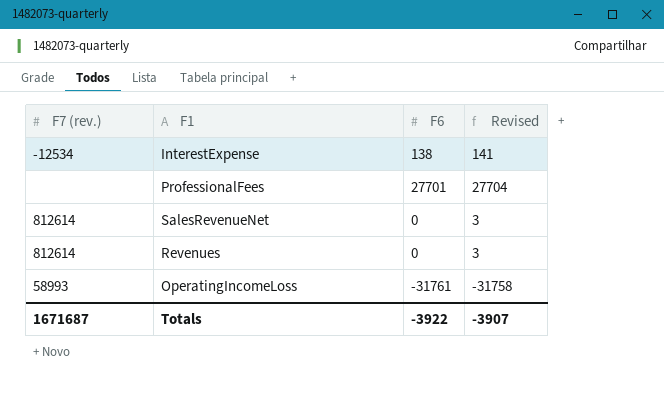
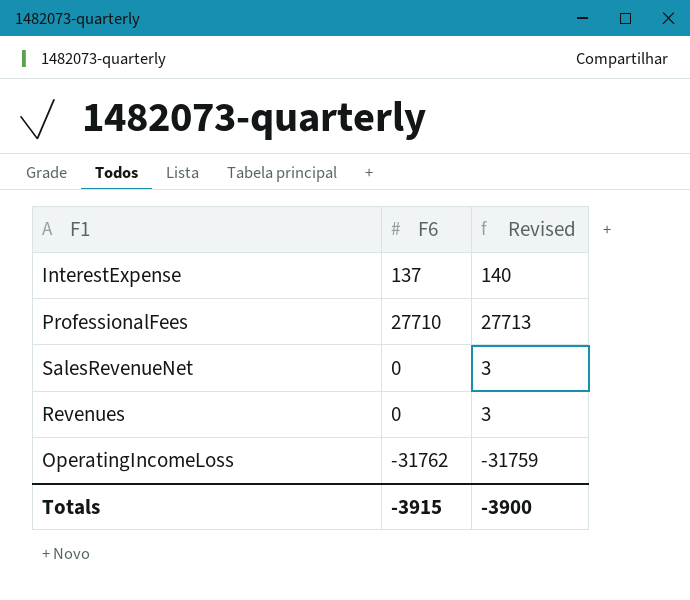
column F7 (rev.) | position: 1 -> none
InterestExpense | F6: 138 -> 137
InterestExpense | Revised: 141 -> 140
ProfessionalFees | F6: 27701 -> 27710
ProfessionalFees | Revised: 27704 -> 27713
OperatingIncomeLoss | F6: -31761 -> -31762
OperatingIncomeLoss | Revised: -31758 -> -31759
Totals | F6: -3922 -> -3915
Totals | Revised: -3907 -> -3900

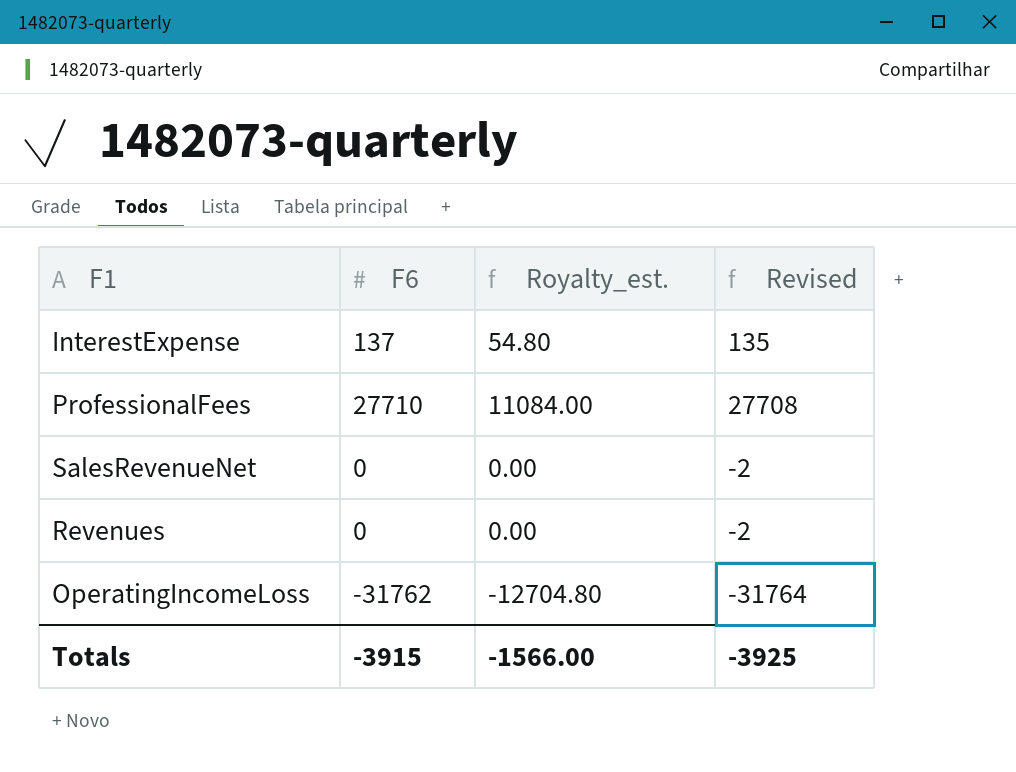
column Royalty_est. | formula: none -> [F6] * 0.4
column Revised | formula: [F6] + 3 -> [F6] - 2
Totals | Revised: -3900 -> -3925

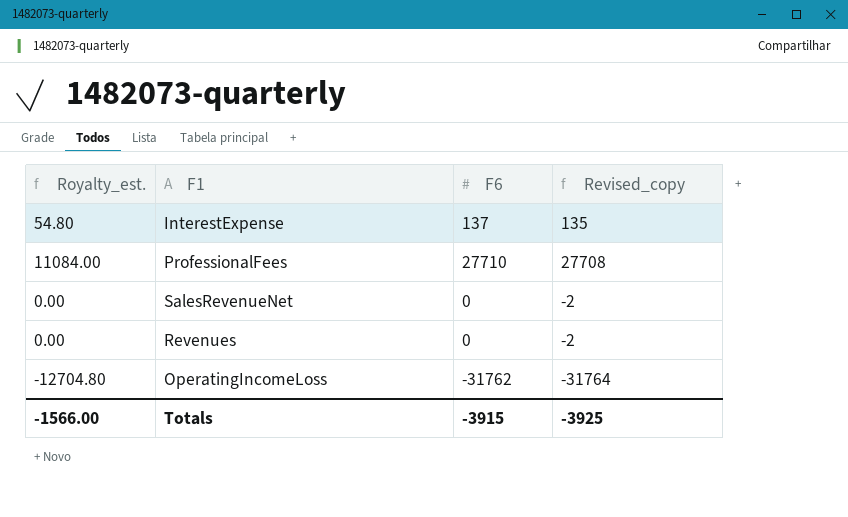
column Royalty_est. | position: 3 -> 1
column name: Revised -> Revised_copy

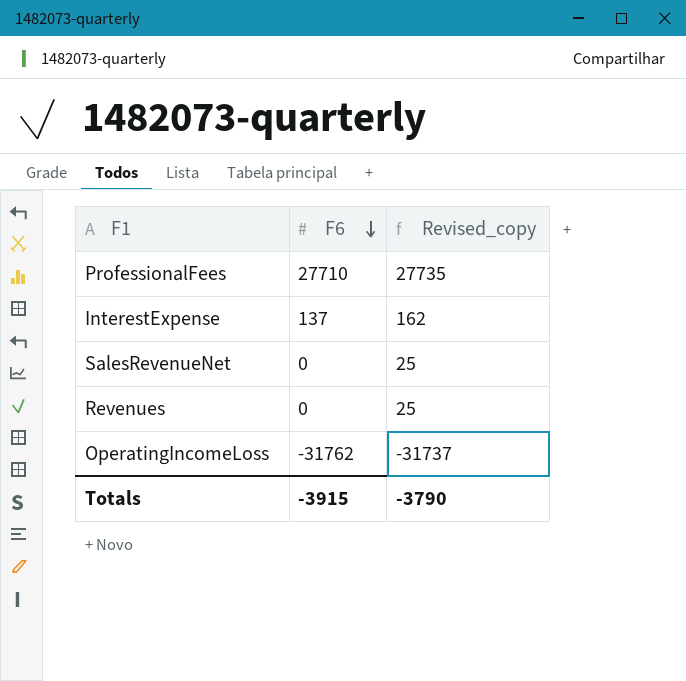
row order: none -> F6 descending
column Royalty_est. | formula: [F6] * 0.4 -> none
column Revised_copy | formula: [F6] - 2 -> [F6] + 25
Totals | Revised_copy: -3925 -> -3790

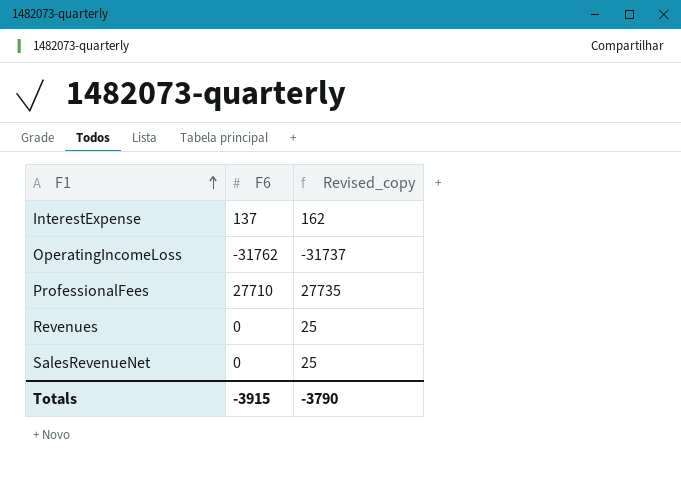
row order: F6 descending -> F1 ascending

